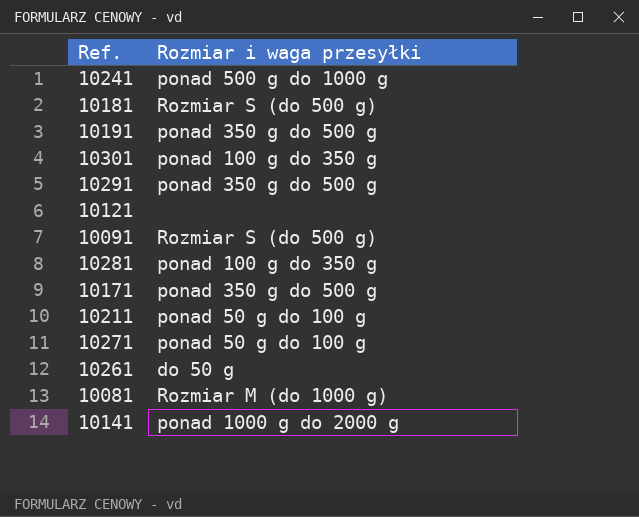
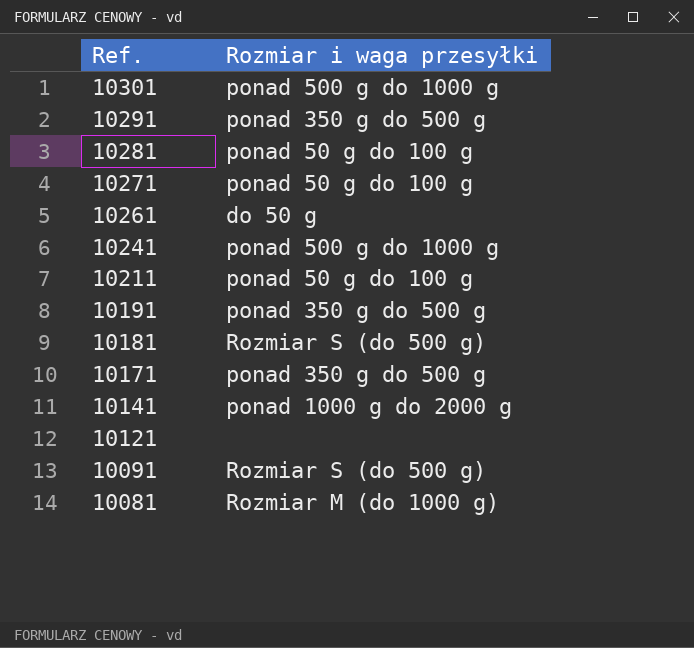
row order: none -> Ref. descending
10301 | Rozmiar i waga przesyłki: ponad 100 g do 350 g -> ponad 500 g do 1000 g
10281 | Rozmiar i waga przesyłki: ponad 100 g do 350 g -> ponad 50 g do 100 g

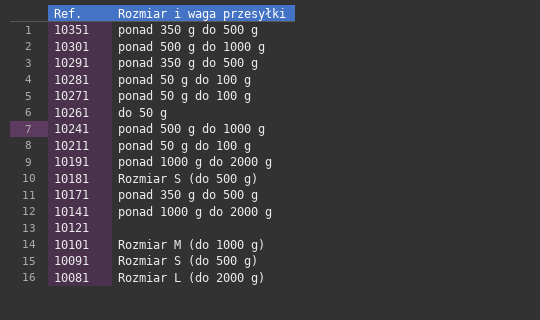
row 10351: none -> ponad 350 g do 500 g
10191 | Rozmiar i waga przesyłki: ponad 350 g do 500 g -> ponad 1000 g do 2000 g
row 10101: none -> Rozmiar M (do 1000 g)
10081 | Rozmiar i waga przesyłki: Rozmiar M (do 1000 g) -> Rozmiar L (do 2000 g)

